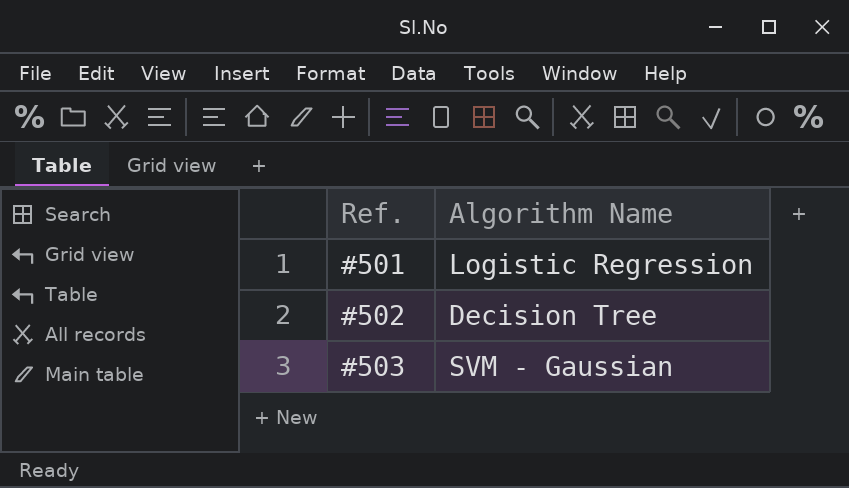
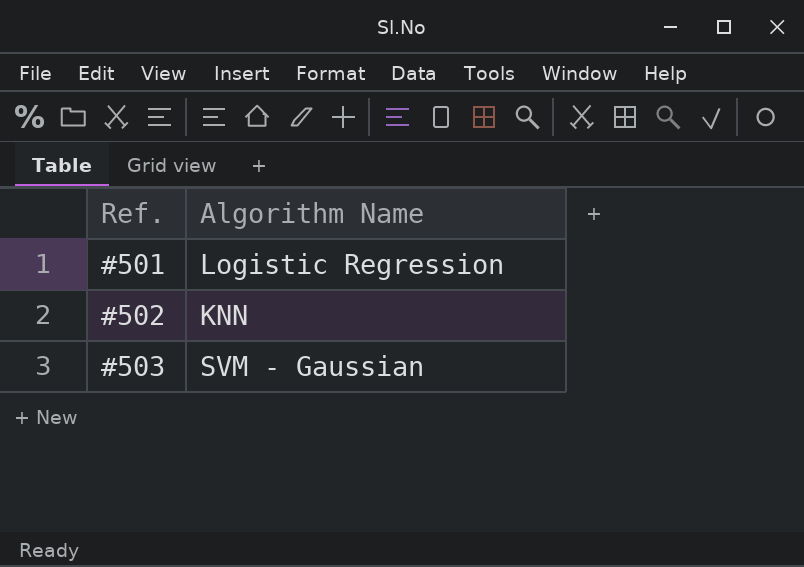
#502 | Algorithm Name: Decision Tree -> KNN

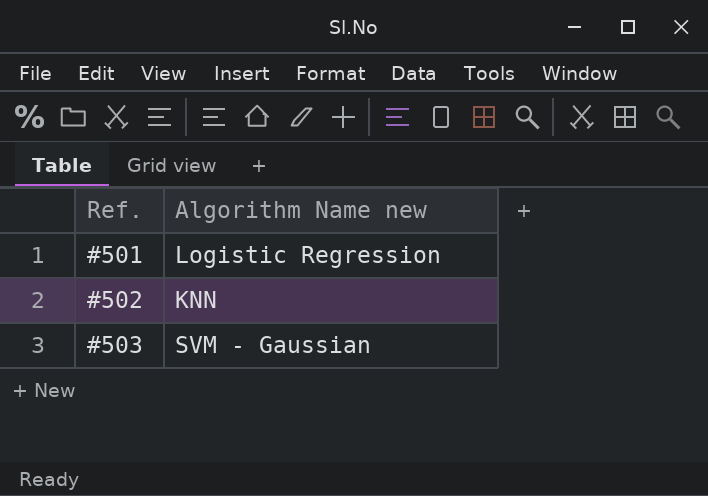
column name: Algorithm Name -> Algorithm Name new

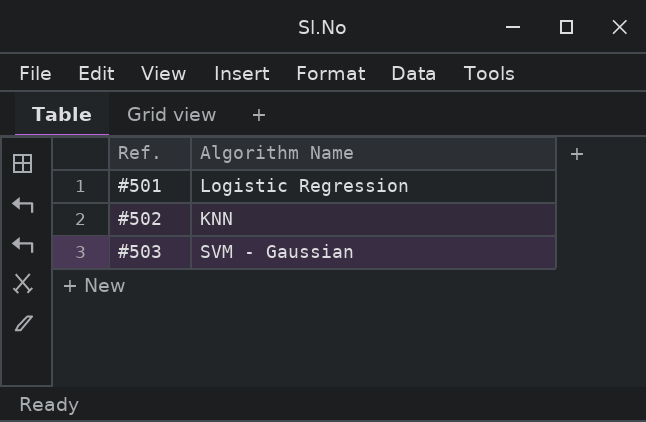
column name: Algorithm Name new -> Algorithm Name

